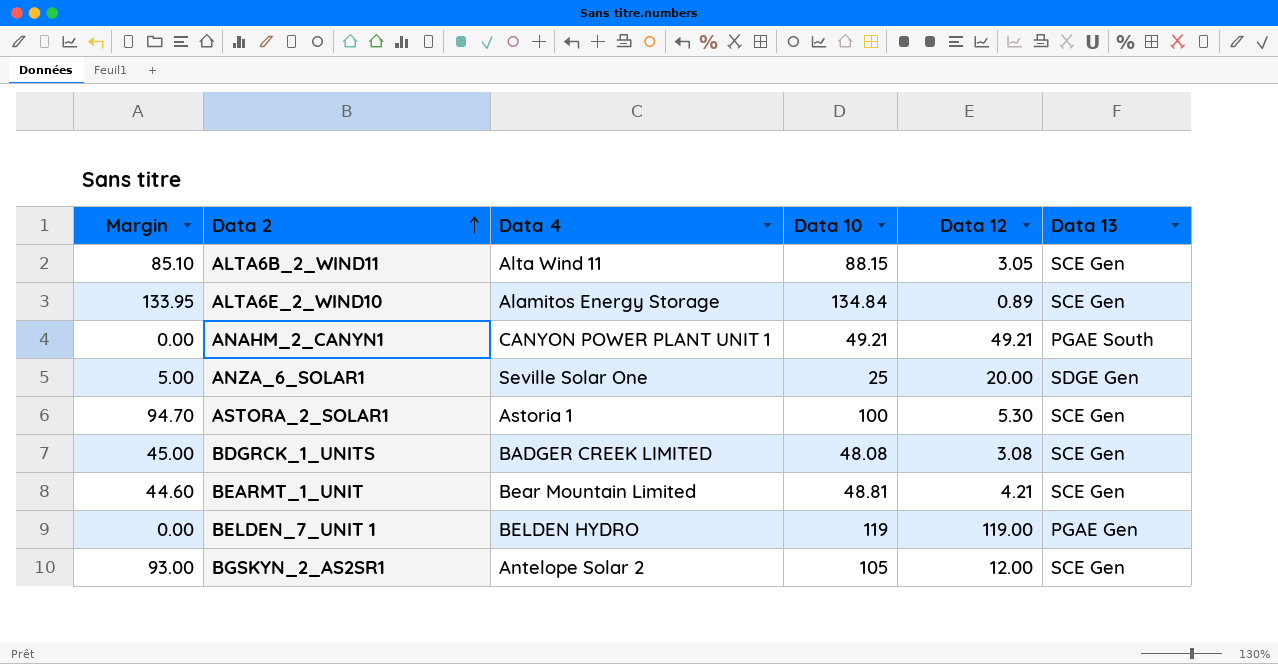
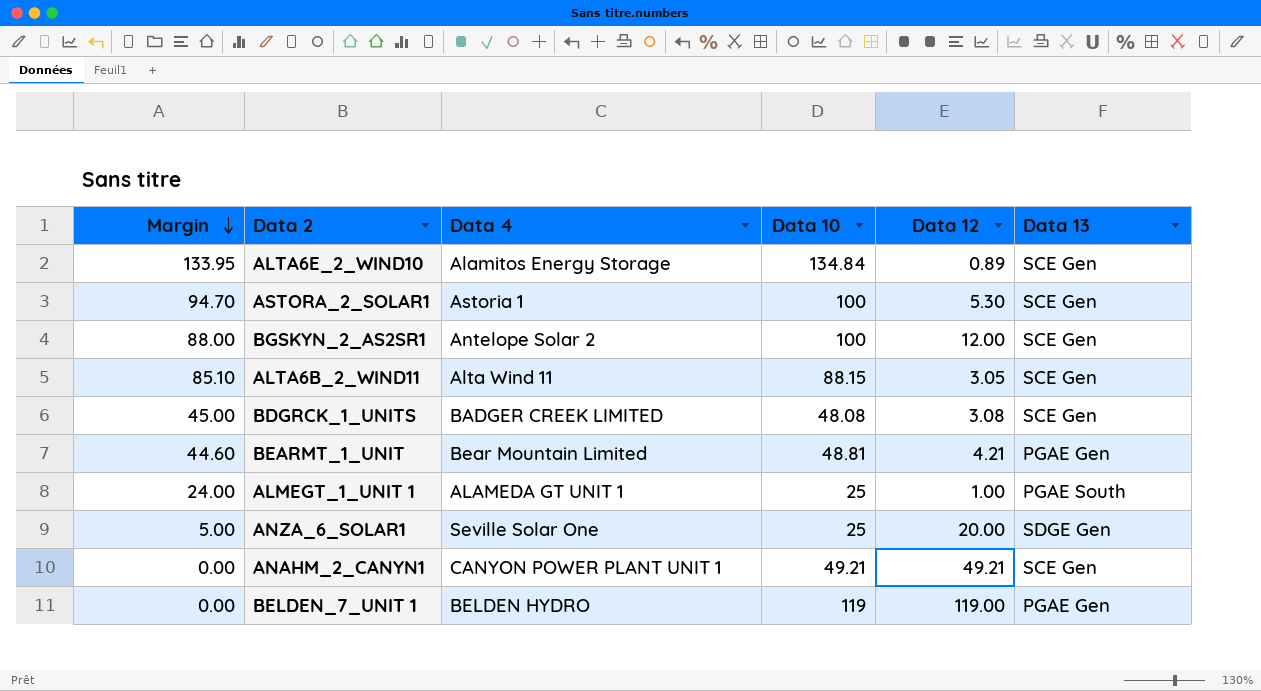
row order: Data 2 ascending -> Margin descending
BGSKYN_2_AS2SR1 | Margin: 93.00 -> 88.00
BGSKYN_2_AS2SR1 | Data 10: 105 -> 100
BEARMT_1_UNIT | Data 13: SCE Gen -> PGAE Gen
row ALMEGT_1_UNIT 1: none -> 24.00 | ALAMEDA GT UNIT 1 | 25 | 1.00 | PGAE South
ANAHM_2_CANYN1 | Data 13: PGAE South -> SCE Gen

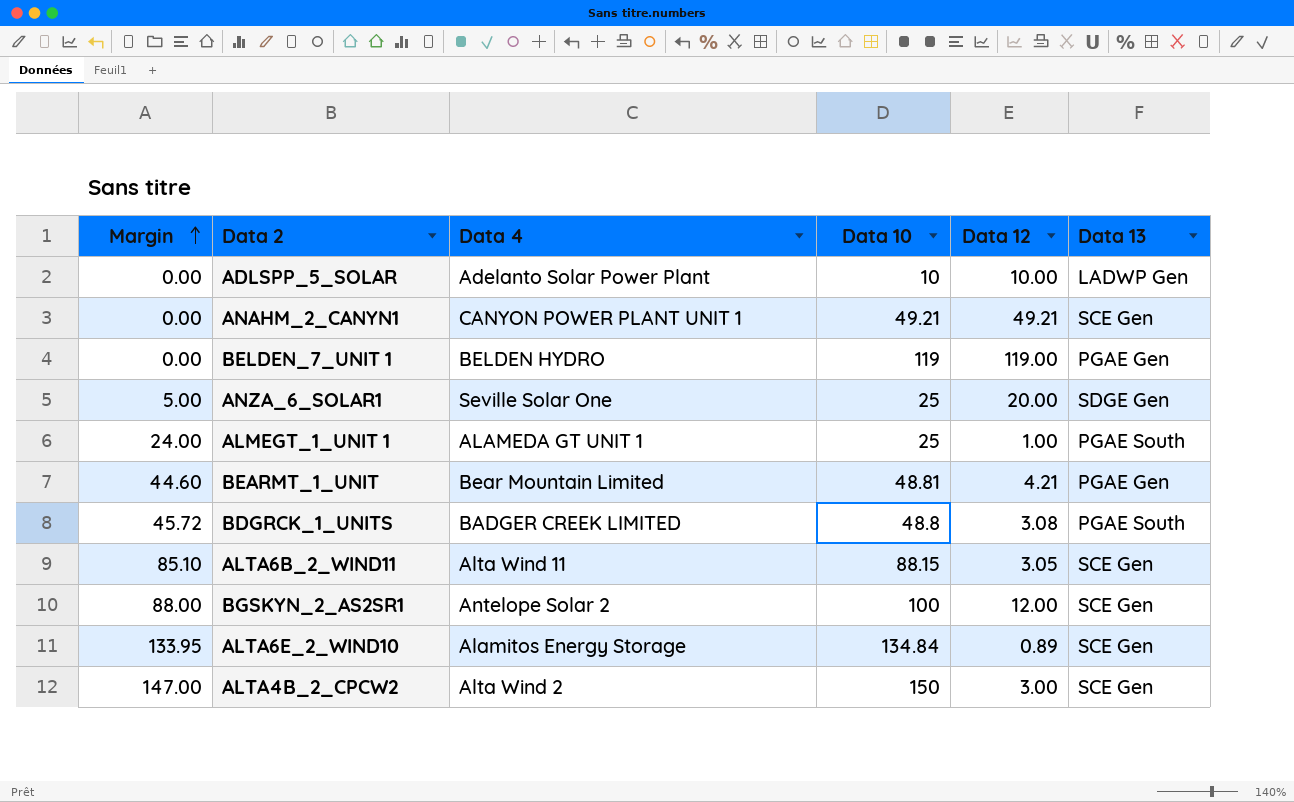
row order: Margin descending -> Margin ascending
row ASTORA_2_SOLAR1: 94.70 | Astoria 1 | 100 | 5.30 | SCE Gen -> none
row ADLSPP_5_SOLAR: none -> 0.00 | Adelanto Solar Power Plant | 10 | 10.00 | LADWP Gen
BDGRCK_1_UNITS | Margin: 45.00 -> 45.72
BDGRCK_1_UNITS | Data 10: 48.08 -> 48.8
BDGRCK_1_UNITS | Data 13: SCE Gen -> PGAE South
row ALTA4B_2_CPCW2: none -> 147.00 | Alta Wind 2 | 150 | 3.00 | SCE Gen

